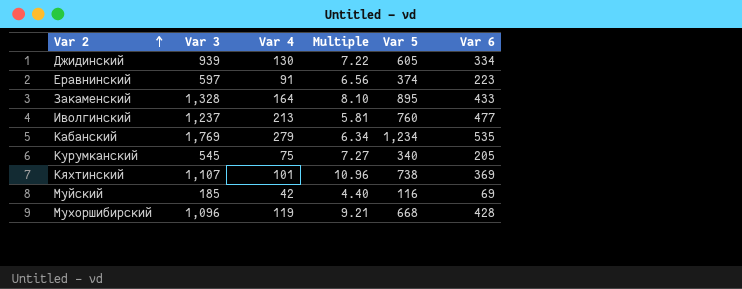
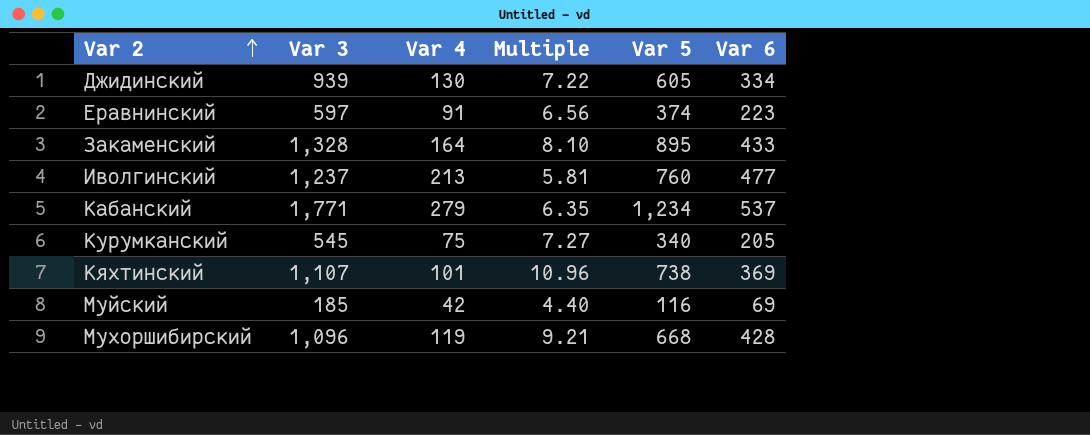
Кабанский | Var 3: 1,769 -> 1,771
Кабанский | Multiple: 6.34 -> 6.35
Кабанский | Var 6: 535 -> 537

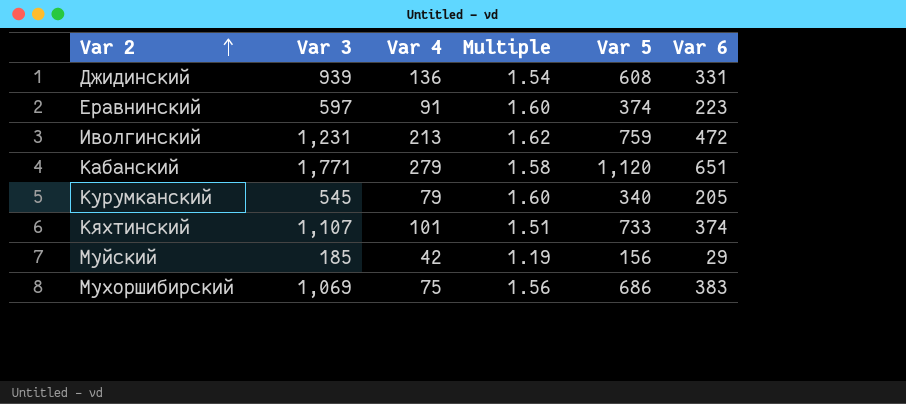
column Multiple | formula: [Var 3] / [Var 4] -> [Var 3] / [Var 5]
row Закаменский: 1,328 | 164 | 8.10 | 895 | 433 -> none
Джидинский | Var 4: 130 -> 136
Джидинский | Var 5: 605 -> 608
Джидинский | Var 6: 334 -> 331
Иволгинский | Var 3: 1,237 -> 1,231
Иволгинский | Var 5: 760 -> 759
Иволгинский | Var 6: 477 -> 472
Кабанский | Var 5: 1,234 -> 1,120
Кабанский | Var 6: 537 -> 651
Курумканский | Var 4: 75 -> 79
Кяхтинский | Var 5: 738 -> 733
Кяхтинский | Var 6: 369 -> 374
Муйский | Var 5: 116 -> 156
Муйский | Var 6: 69 -> 29
Мухоршибирский | Var 3: 1,096 -> 1,069
Мухоршибирский | Var 4: 119 -> 75
Мухоршибирский | Var 5: 668 -> 686
Мухоршибирский | Var 6: 428 -> 383

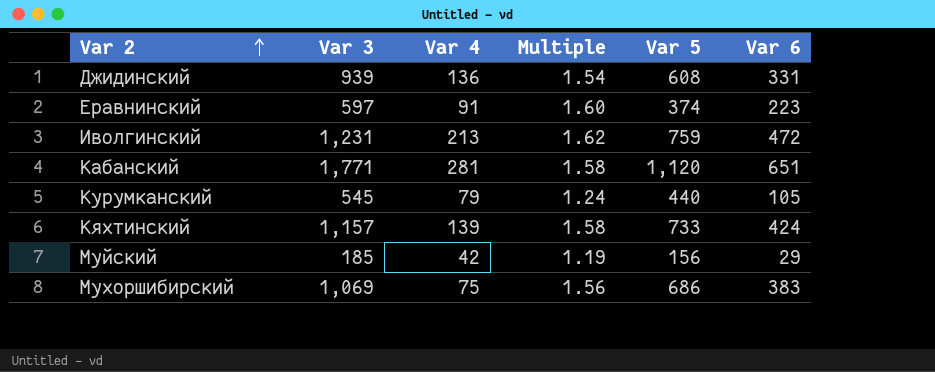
Кабанский | Var 4: 279 -> 281
Курумканский | Multiple: 1.60 -> 1.24
Курумканский | Var 5: 340 -> 440
Курумканский | Var 6: 205 -> 105
Кяхтинский | Var 3: 1,107 -> 1,157
Кяхтинский | Var 4: 101 -> 139
Кяхтинский | Multiple: 1.51 -> 1.58
Кяхтинский | Var 6: 374 -> 424

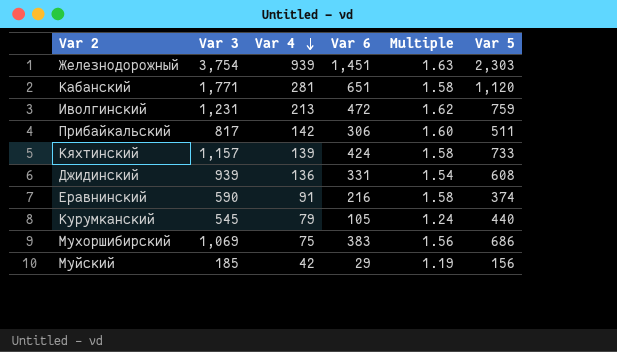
row order: Var 2 ascending -> Var 4 descending
column Var 6 | position: 6 -> 4
row Железнодорожный: none -> 3,754 | 939 | 1,451 | 1.63 | 2,303
row Прибайкальский: none -> 817 | 142 | 306 | 1.60 | 511
Еравнинский | Var 3: 597 -> 590
Еравнинский | Var 6: 223 -> 216
Еравнинский | Multiple: 1.60 -> 1.58

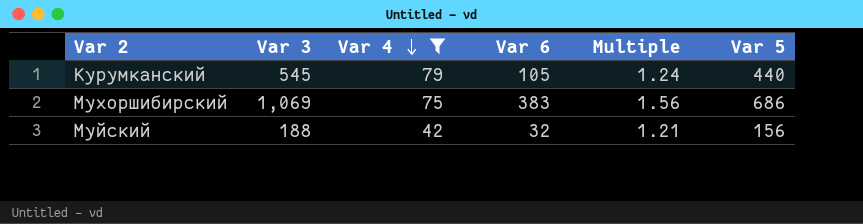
filter: none -> Var 4 <= 79
Муйский | Var 3: 185 -> 188
Муйский | Var 6: 29 -> 32
Муйский | Multiple: 1.19 -> 1.21

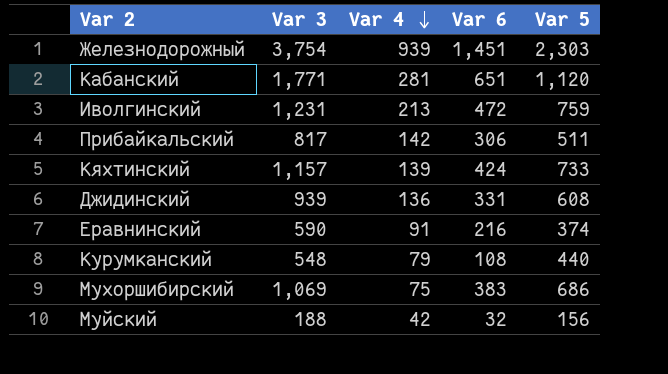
filter: Var 4 <= 79 -> none
column Multiple | formula: [Var 3] / [Var 5] -> none
Курумканский | Var 3: 545 -> 548
Курумканский | Var 6: 105 -> 108

